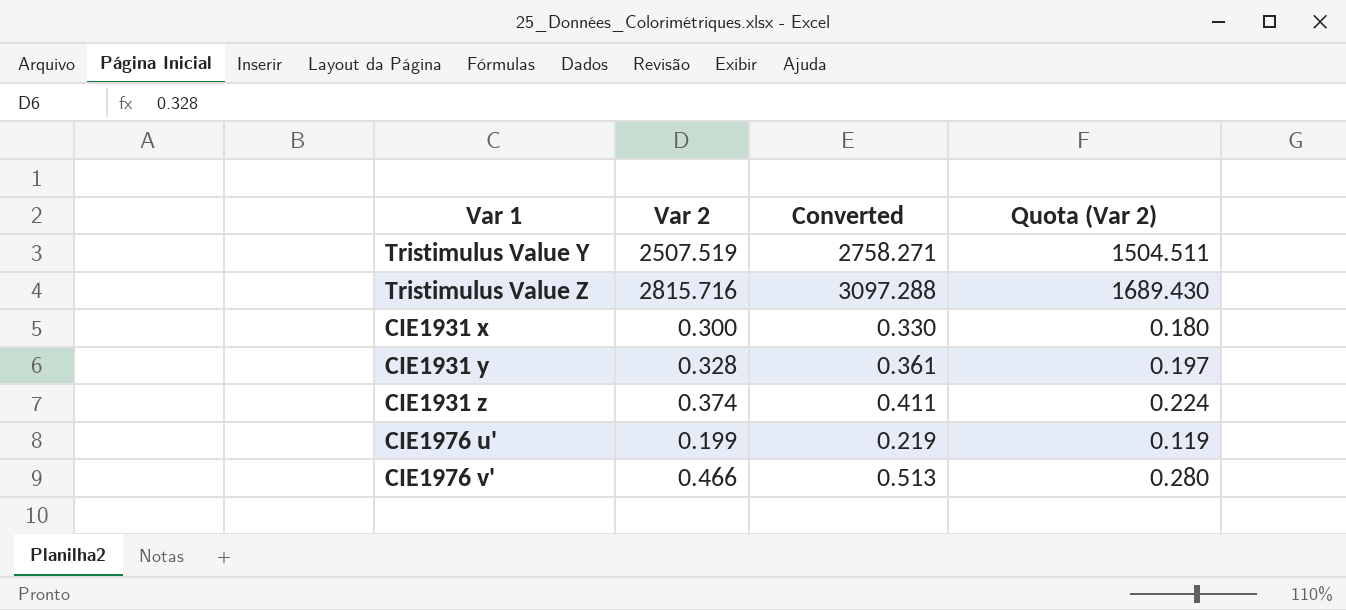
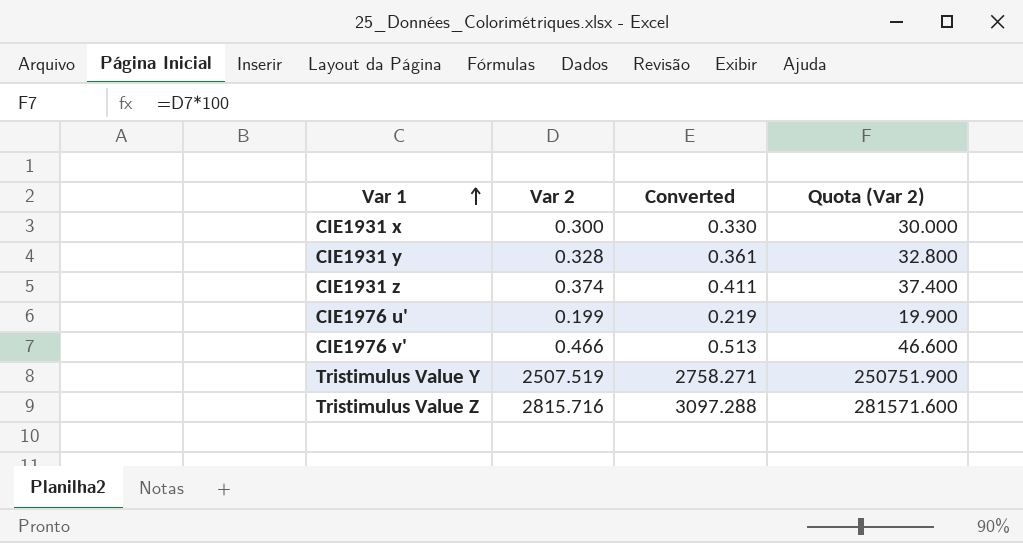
row order: none -> Var 1 ascending
column Quota (Var 2) | formula: [Var 2] * 0.6 -> [Var 2] * 100

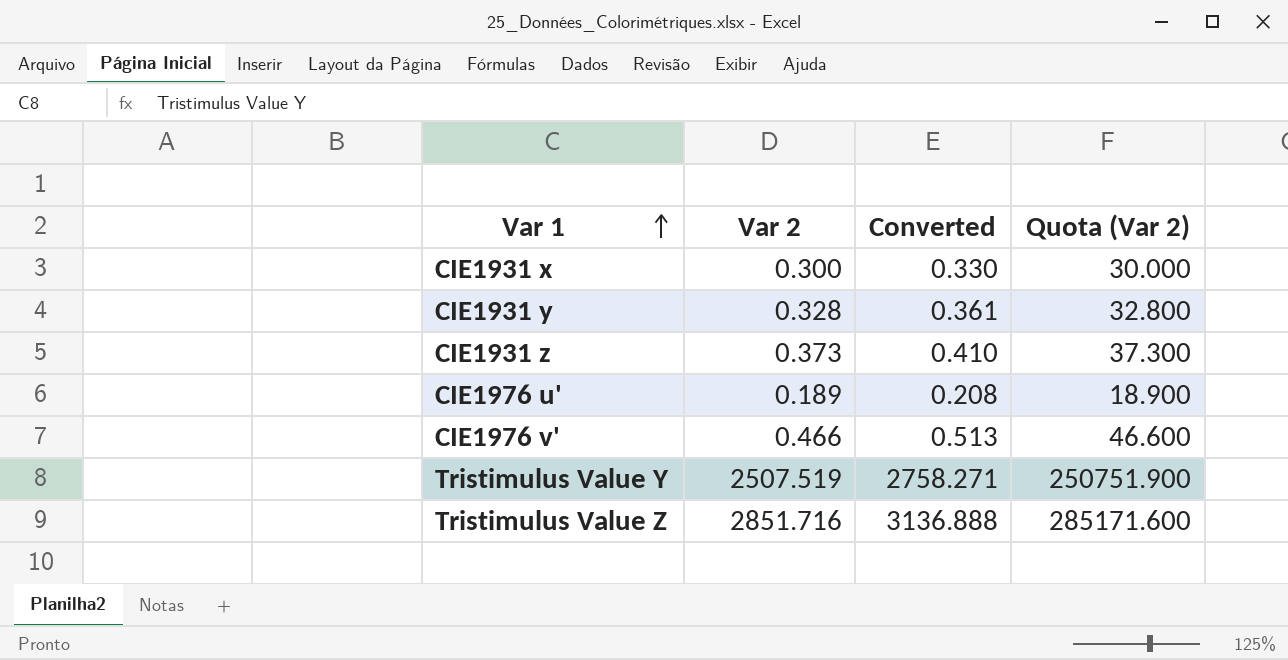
CIE1931 z | Var 2: 0.374 -> 0.373
CIE1931 z | Converted: 0.411 -> 0.410
CIE1931 z | Quota (Var 2): 37.400 -> 37.300
CIE1976 u' | Var 2: 0.199 -> 0.189
CIE1976 u' | Converted: 0.219 -> 0.208
CIE1976 u' | Quota (Var 2): 19.900 -> 18.900
Tristimulus Value Z | Var 2: 2815.716 -> 2851.716
Tristimulus Value Z | Converted: 3097.288 -> 3136.888
Tristimulus Value Z | Quota (Var 2): 281571.600 -> 285171.600

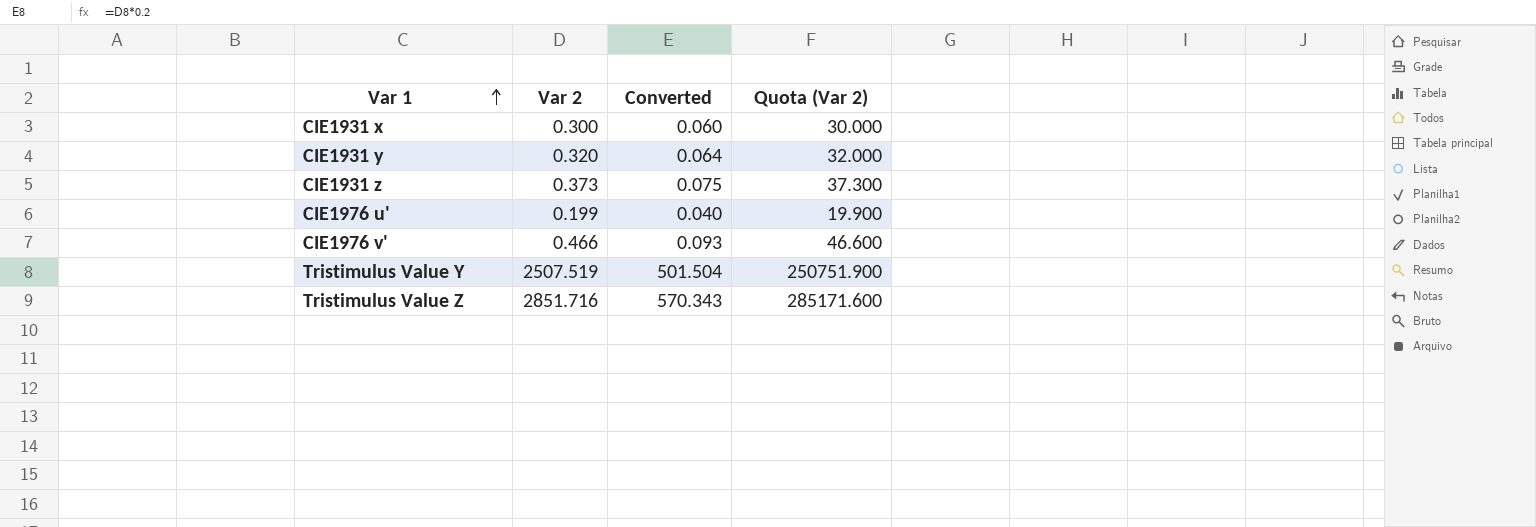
column Converted | formula: [Var 2] * 1.1 -> [Var 2] * 0.2
CIE1931 y | Var 2: 0.328 -> 0.320
CIE1931 y | Quota (Var 2): 32.800 -> 32.000
CIE1976 u' | Var 2: 0.189 -> 0.199
CIE1976 u' | Quota (Var 2): 18.900 -> 19.900

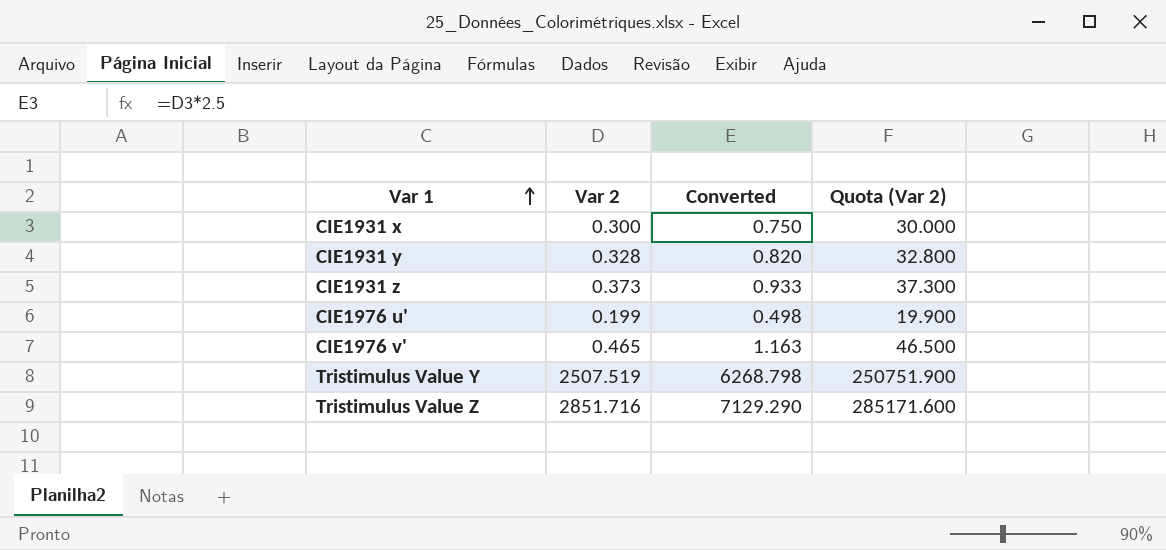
column Converted | formula: [Var 2] * 0.2 -> [Var 2] * 2.5
CIE1931 y | Var 2: 0.320 -> 0.328
CIE1931 y | Quota (Var 2): 32.000 -> 32.800
CIE1976 v' | Var 2: 0.466 -> 0.465
CIE1976 v' | Quota (Var 2): 46.600 -> 46.500

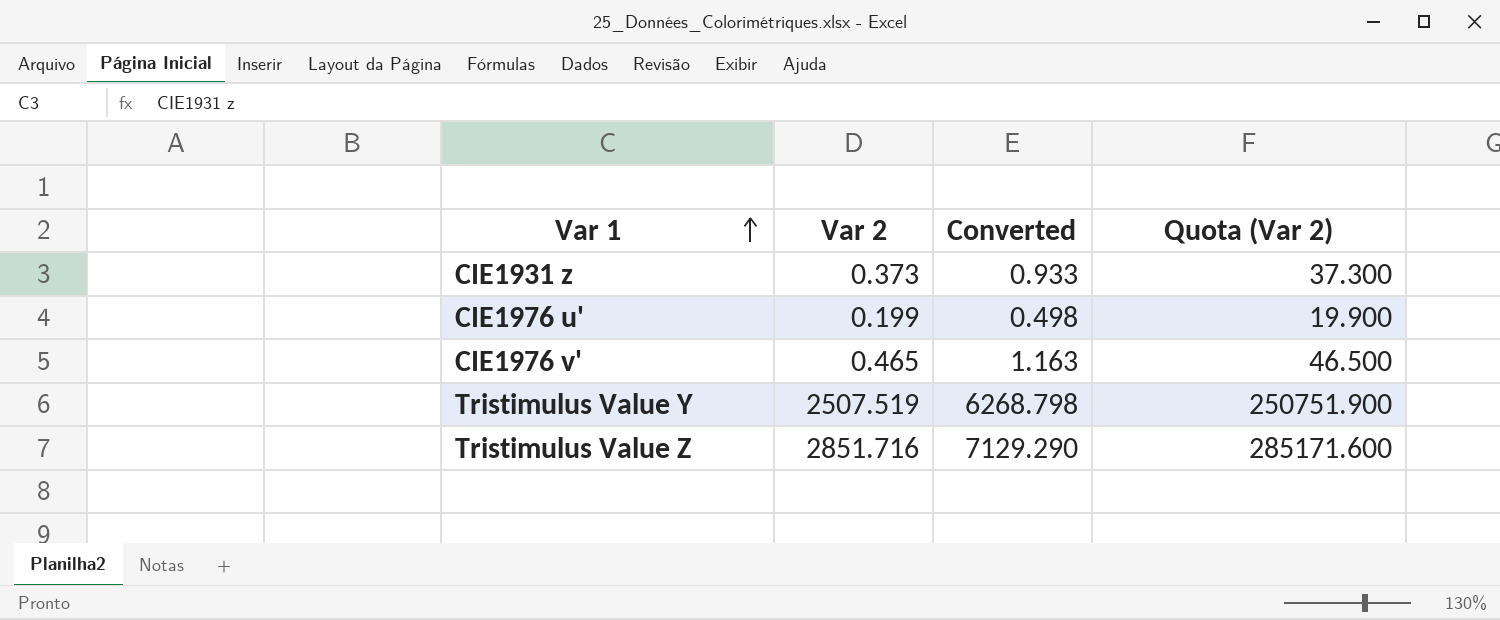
row CIE1931 x: 0.300 | 0.750 | 30.000 -> none
row CIE1931 y: 0.328 | 0.820 | 32.800 -> none

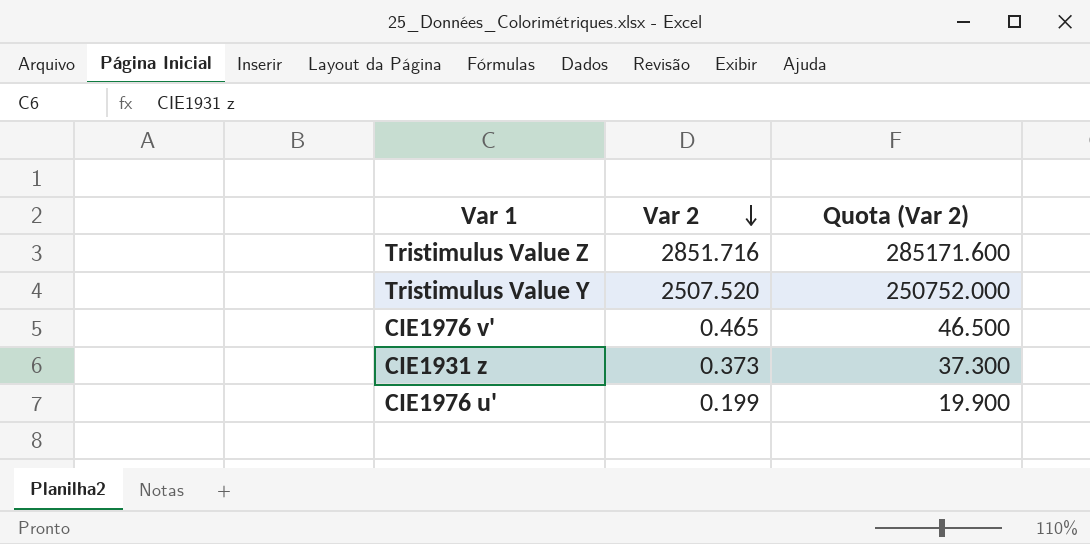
row order: Var 1 ascending -> Var 2 descending
column Converted | formula: [Var 2] * 2.5 -> none
Tristimulus Value Y | Var 2: 2507.519 -> 2507.520
Tristimulus Value Y | Quota (Var 2): 250751.900 -> 250752.000

